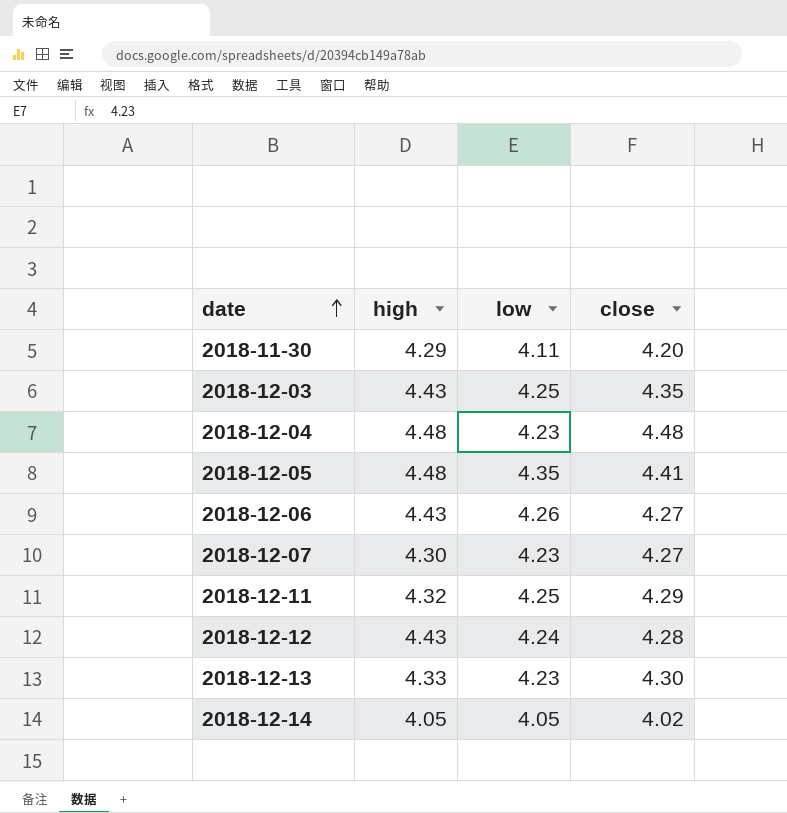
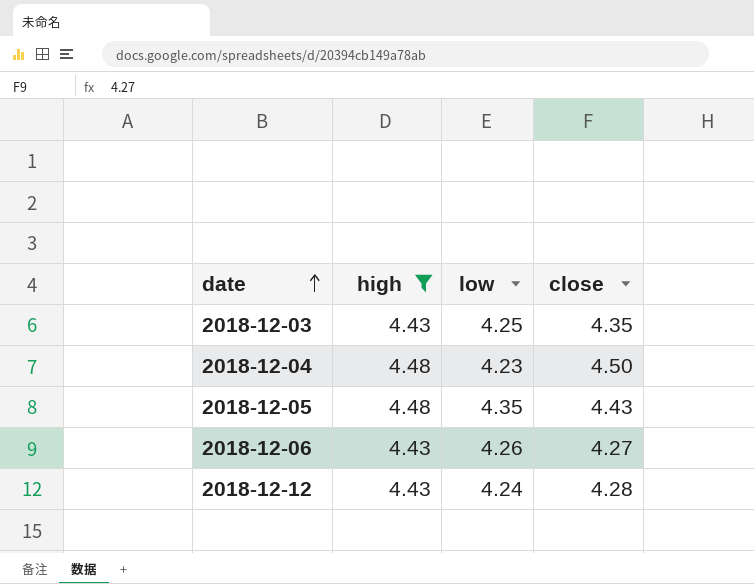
filter: none -> high >= 4.43
2018-12-04 | close: 4.48 -> 4.50
2018-12-05 | close: 4.41 -> 4.43

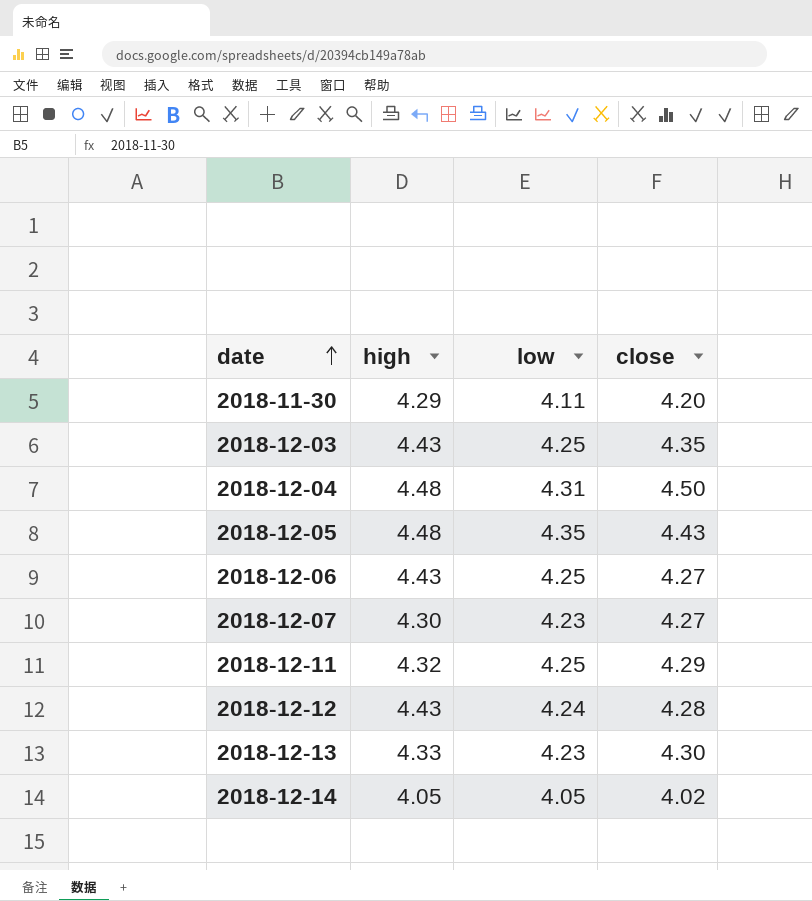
filter: high >= 4.43 -> none
2018-12-04 | low: 4.23 -> 4.31
2018-12-06 | low: 4.26 -> 4.25

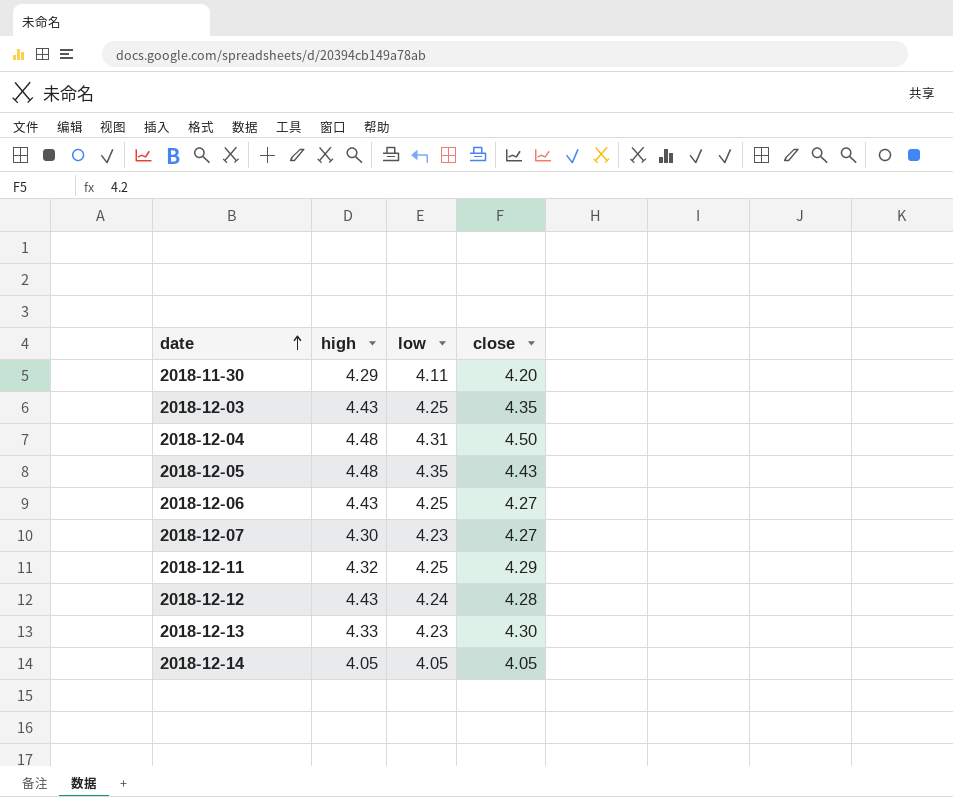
2018-12-14 | close: 4.02 -> 4.05

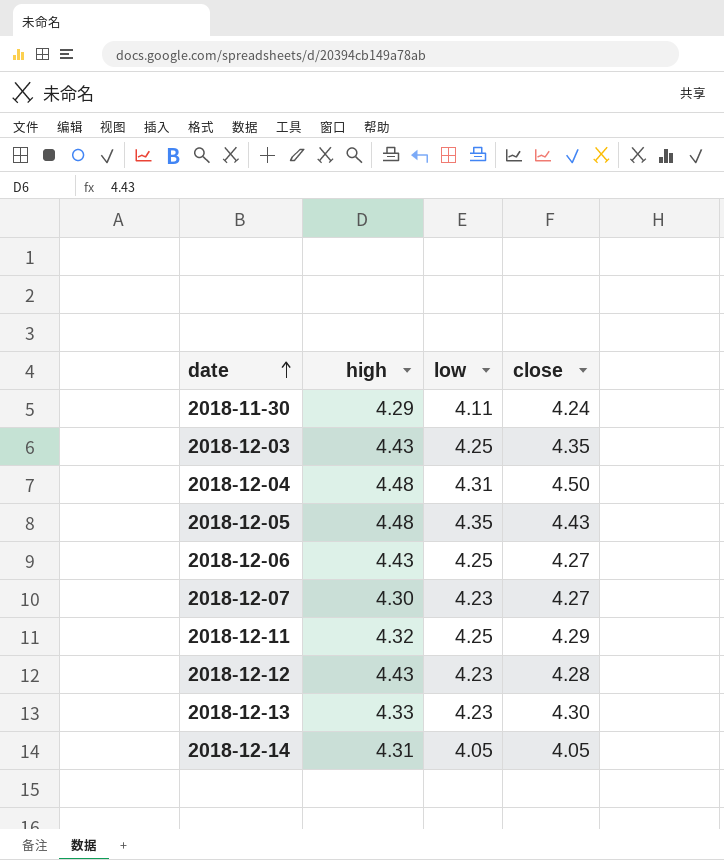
2018-11-30 | close: 4.20 -> 4.24
2018-12-12 | low: 4.24 -> 4.23
2018-12-14 | high: 4.05 -> 4.31

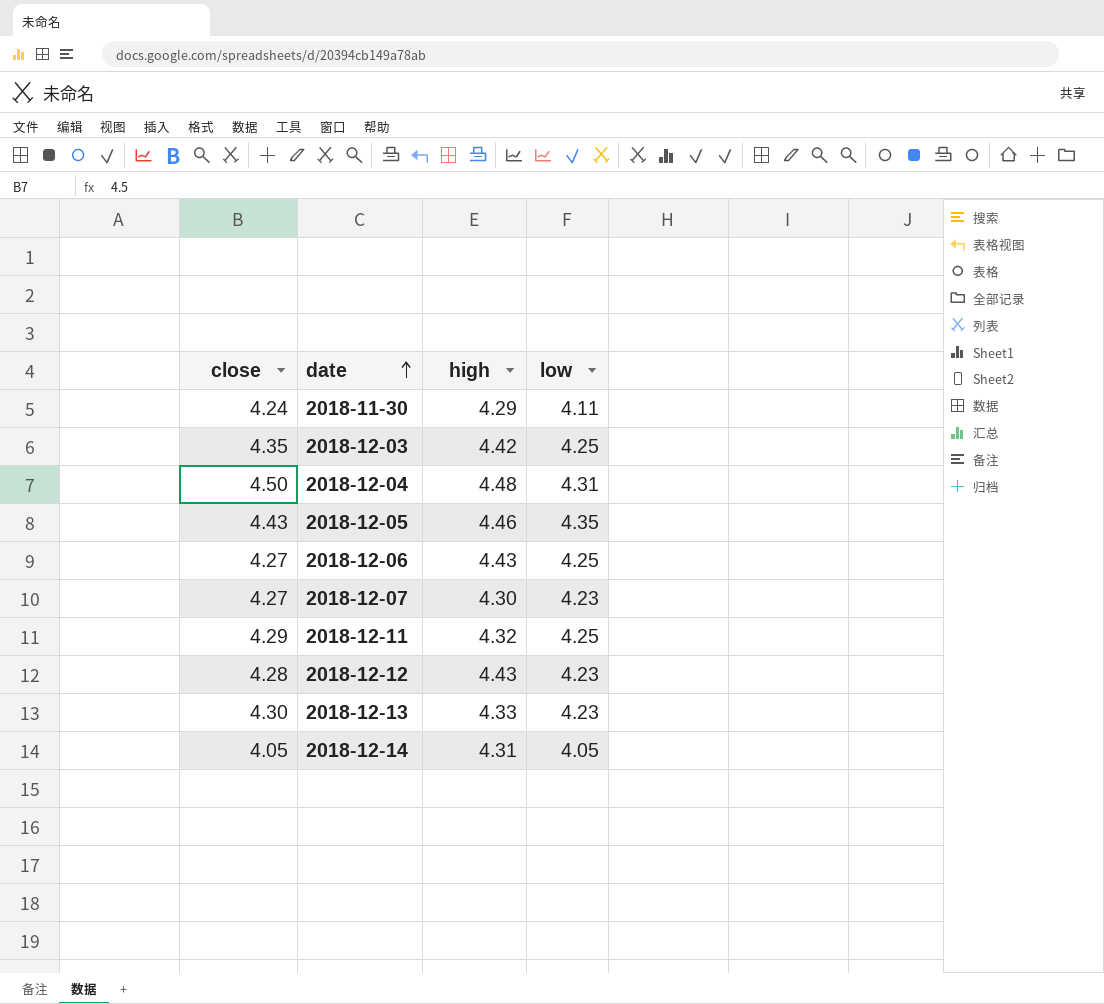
column close | position: 4 -> 1
2018-12-03 | high: 4.43 -> 4.42
2018-12-05 | high: 4.48 -> 4.46

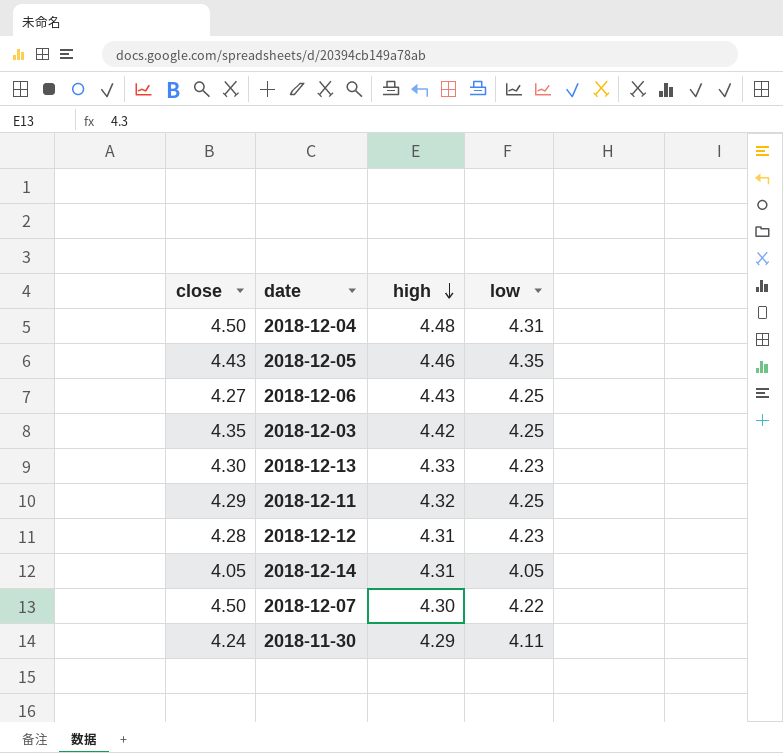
row order: date ascending -> high descending
2018-12-12 | high: 4.43 -> 4.31
2018-12-07 | close: 4.27 -> 4.50
2018-12-07 | low: 4.23 -> 4.22

